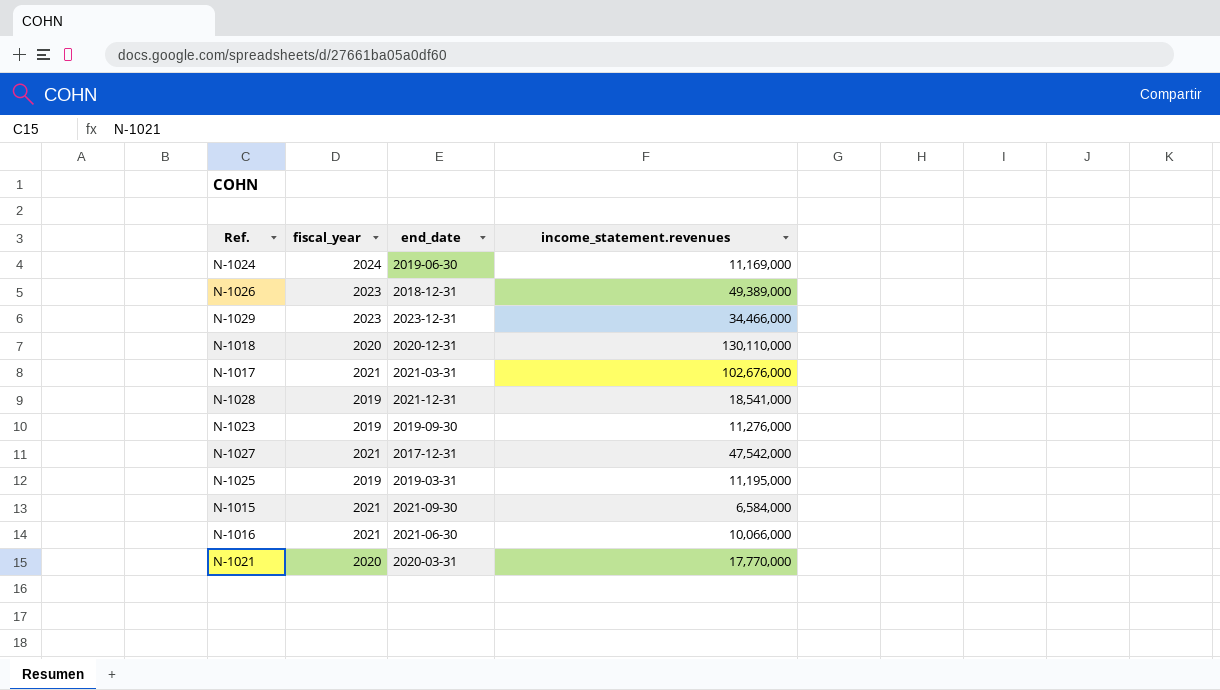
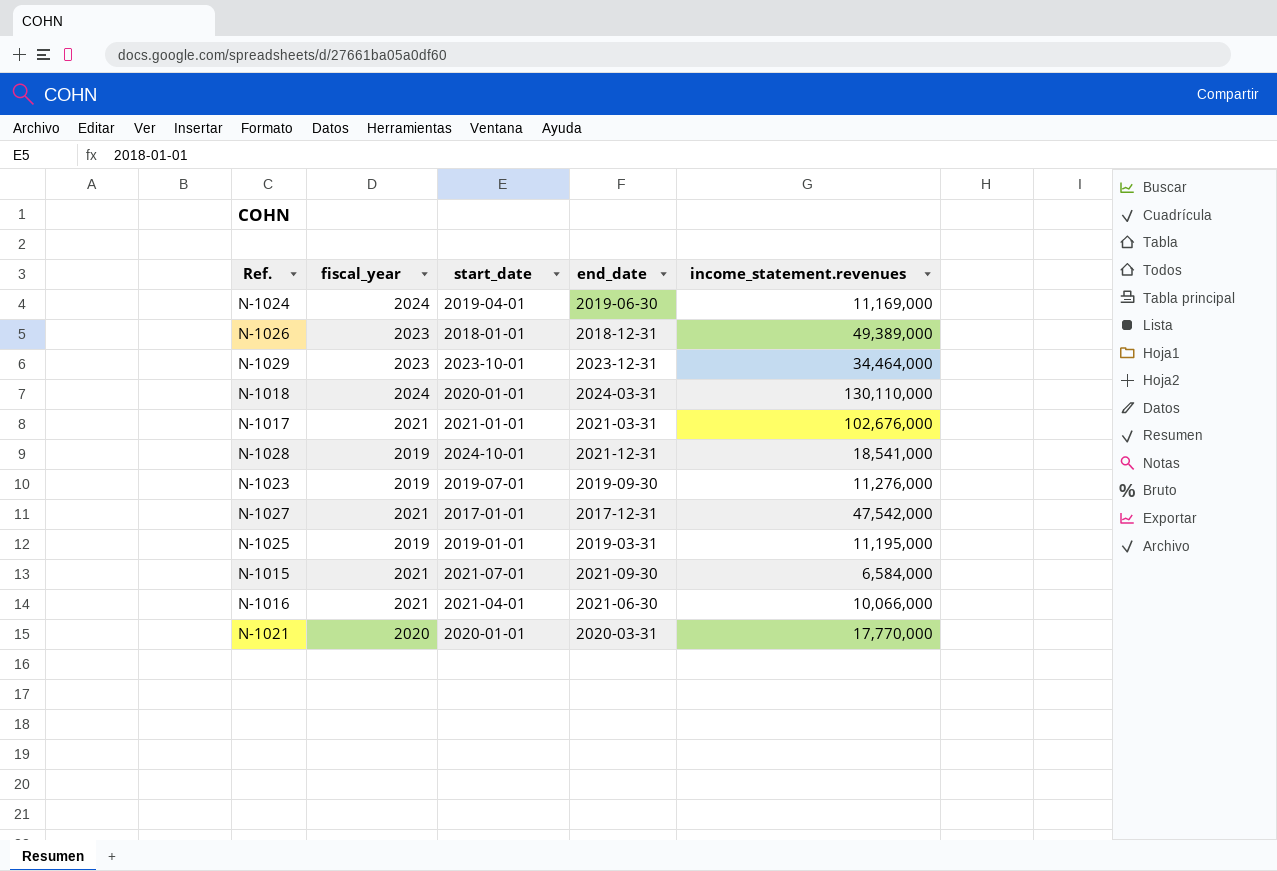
column start_date | position: none -> 3
N-1029 | income_statement.revenues: 34,466,000 -> 34,464,000
N-1018 | fiscal_year: 2020 -> 2024
N-1018 | end_date: 2020-12-31 -> 2024-03-31

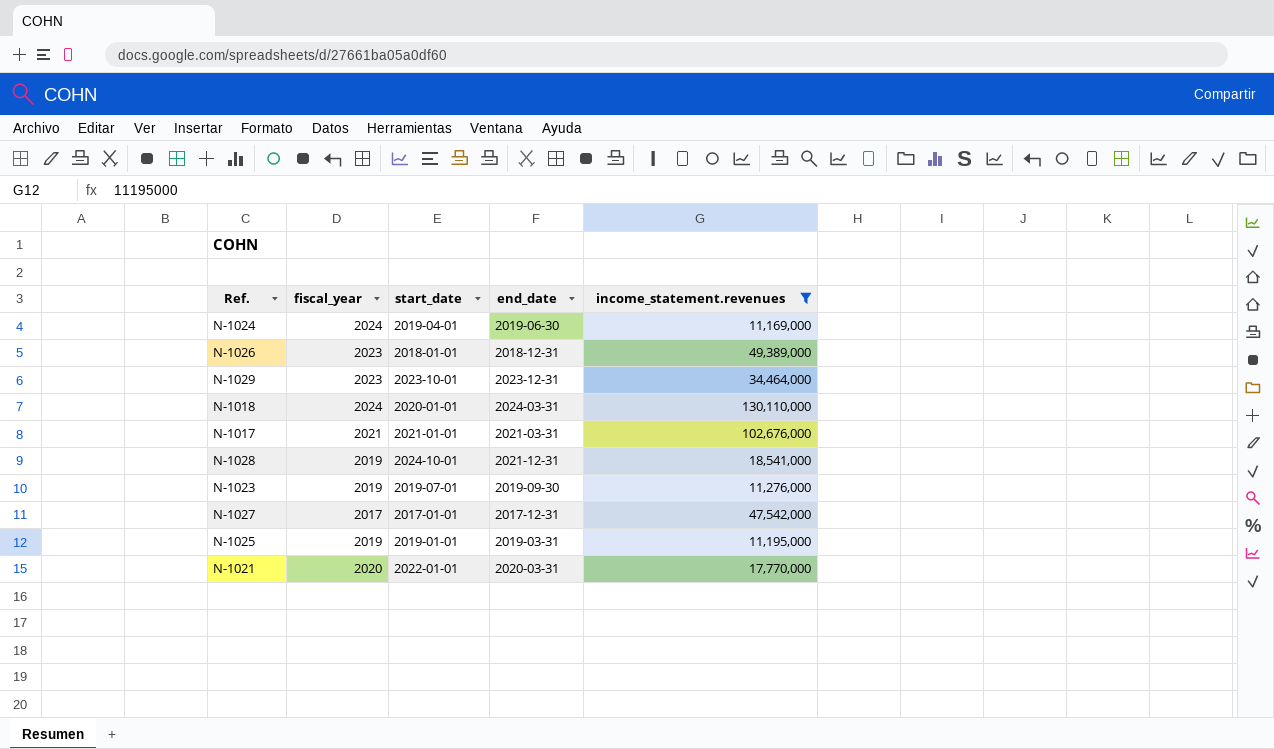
filter: none -> income_statement.revenues >= 11,169,000
N-1027 | fiscal_year: 2021 -> 2017
N-1021 | start_date: 2020-01-01 -> 2022-01-01

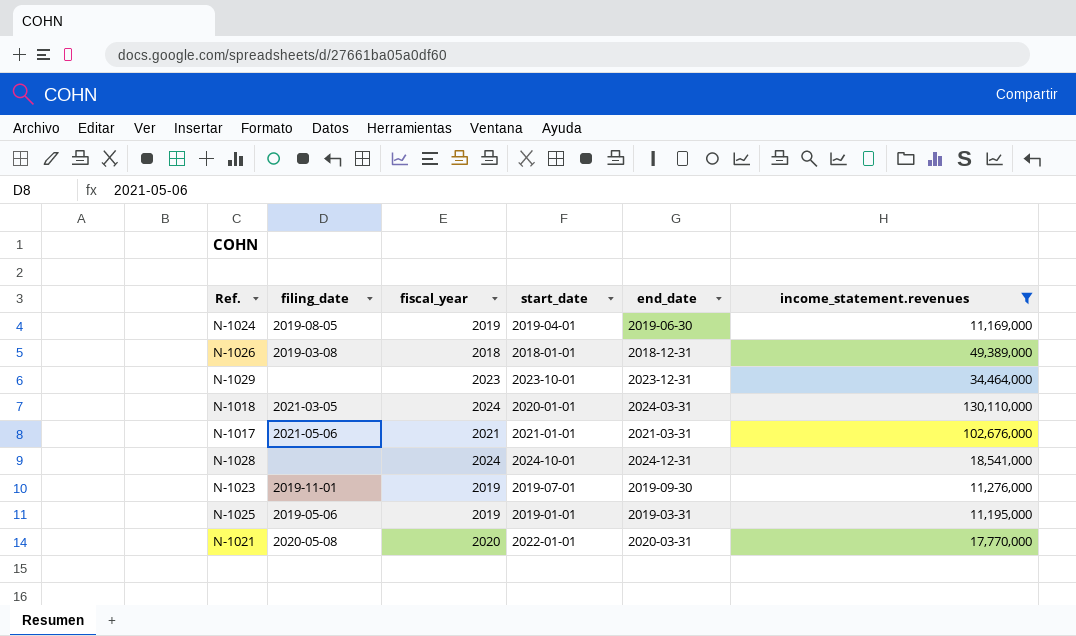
column filing_date | position: none -> 2
row N-1027: 2017 | 2017-01-01 | 2017-12-31 | 47,542,000 -> none
N-1024 | fiscal_year: 2024 -> 2019
N-1026 | fiscal_year: 2023 -> 2018
N-1028 | fiscal_year: 2019 -> 2024
N-1028 | end_date: 2021-12-31 -> 2024-12-31

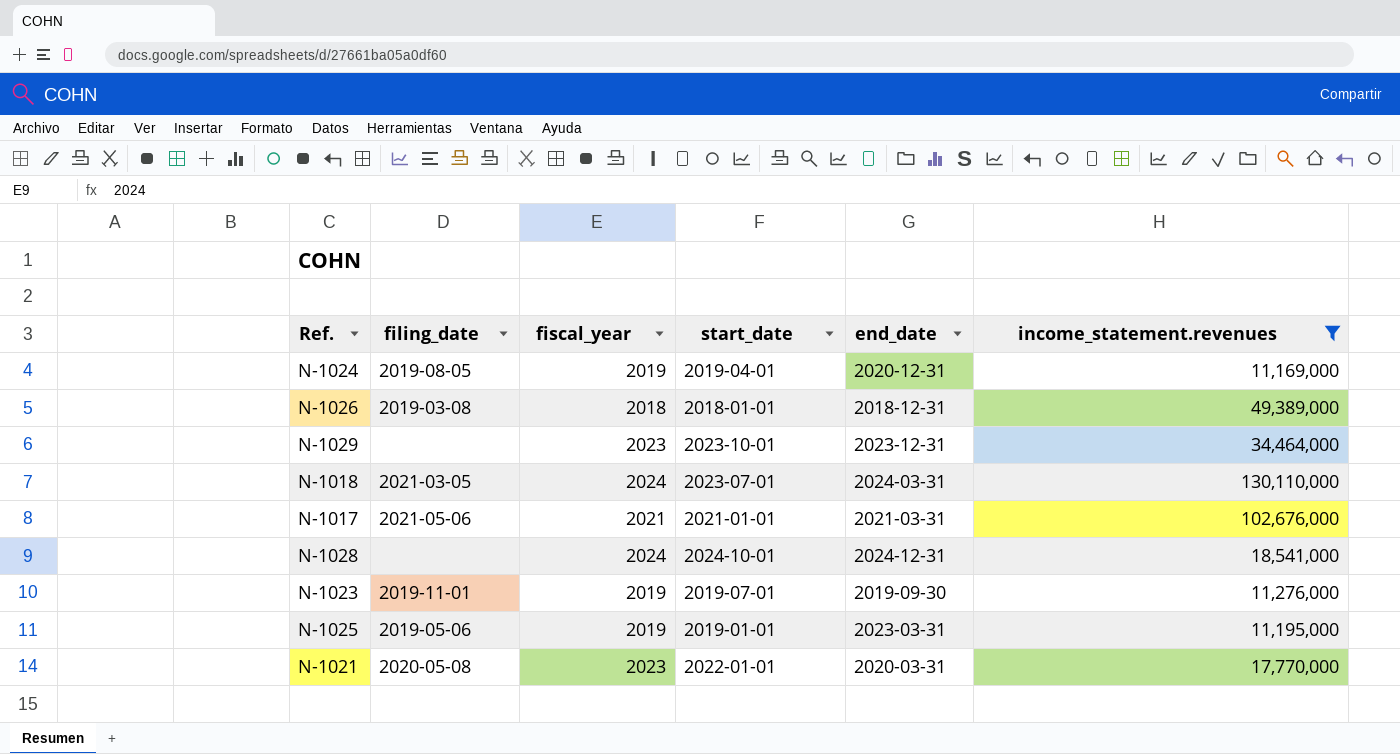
N-1024 | end_date: 2019-06-30 -> 2020-12-31
N-1018 | start_date: 2020-01-01 -> 2023-07-01
N-1025 | end_date: 2019-03-31 -> 2023-03-31
N-1021 | fiscal_year: 2020 -> 2023

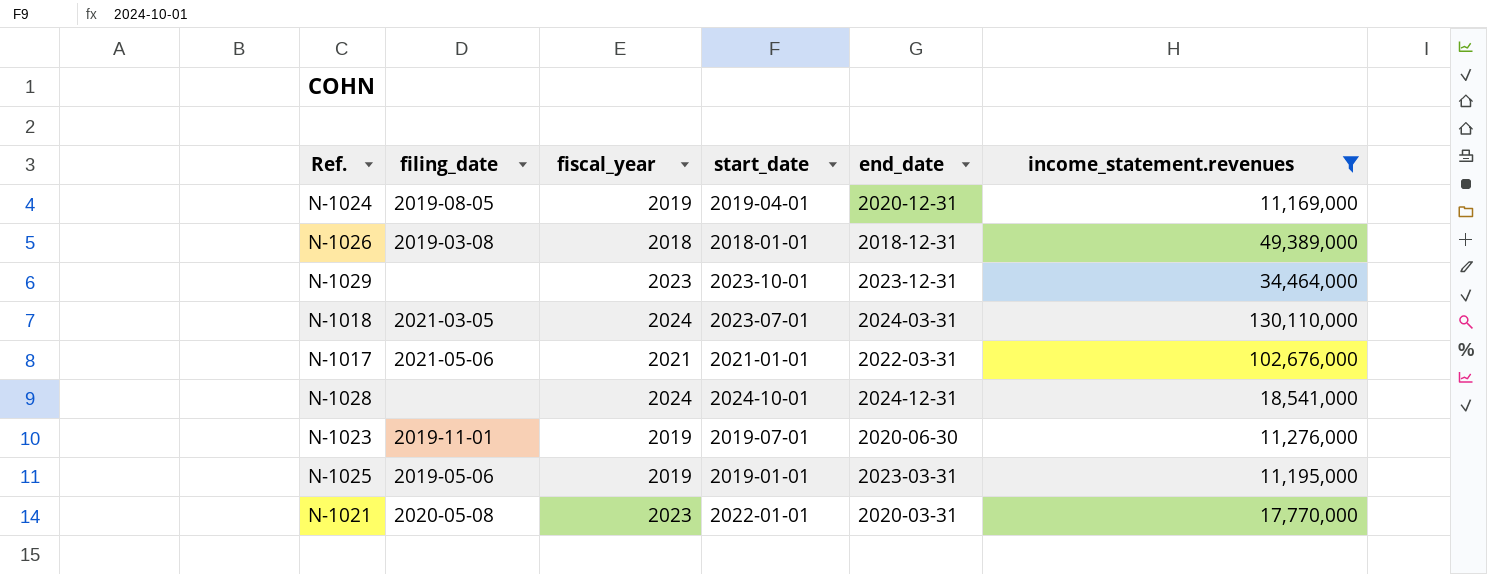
N-1017 | end_date: 2021-03-31 -> 2022-03-31
N-1023 | end_date: 2019-09-30 -> 2020-06-30

